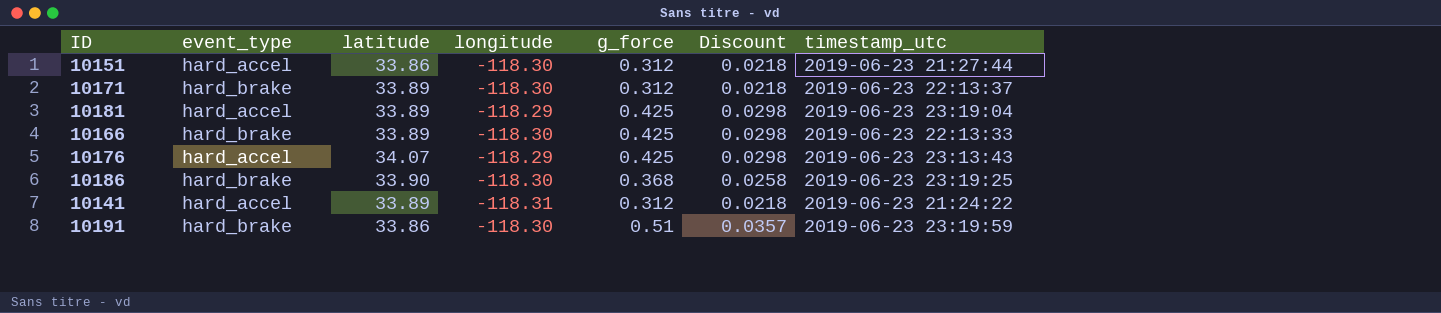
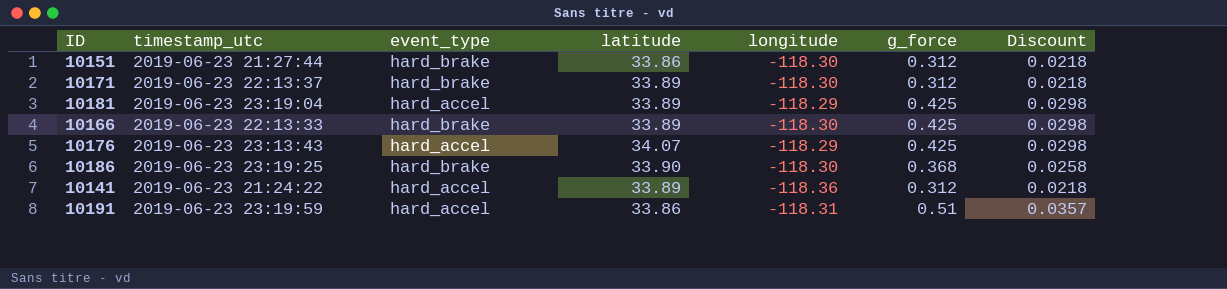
column timestamp_utc | position: 7 -> 2
10151 | event_type: hard_accel -> hard_brake
10141 | longitude: -118.31 -> -118.36
10191 | event_type: hard_brake -> hard_accel
10191 | longitude: -118.30 -> -118.31

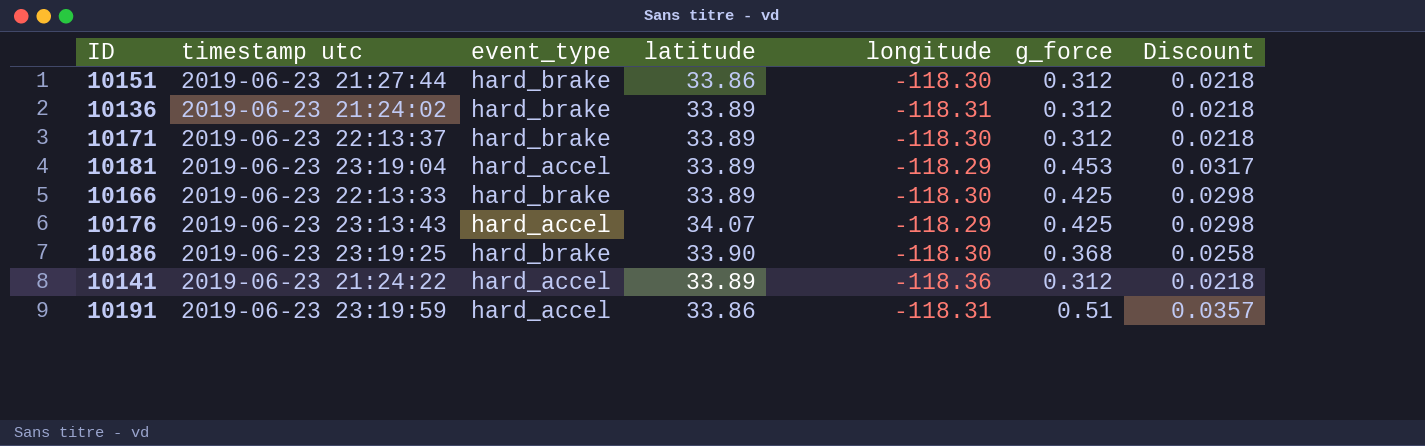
column name: timestamp_utc -> timestamp utc
row 10136: none -> 2019-06-23 21:24:02 | hard_brake | 33.89 | -118.31 | 0.312 | 0.0218
10181 | g_force: 0.425 -> 0.453
10181 | Discount: 0.0298 -> 0.0317

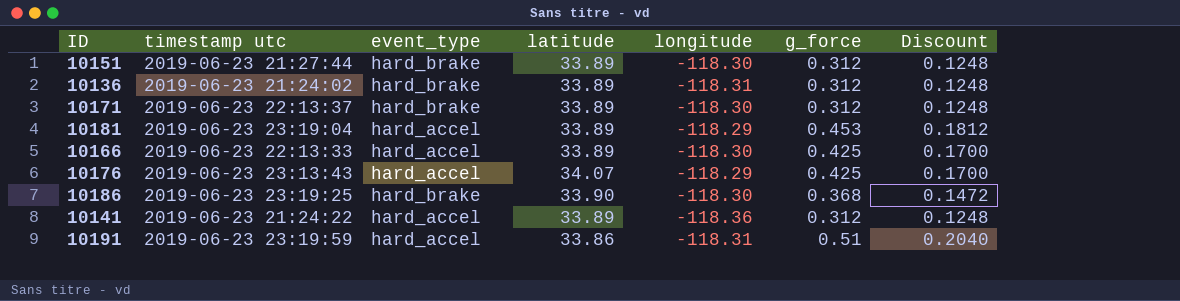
column Discount | formula: [g_force] * 0.07 -> [g_force] * 0.4
10151 | latitude: 33.86 -> 33.89
10166 | event_type: hard_brake -> hard_accel

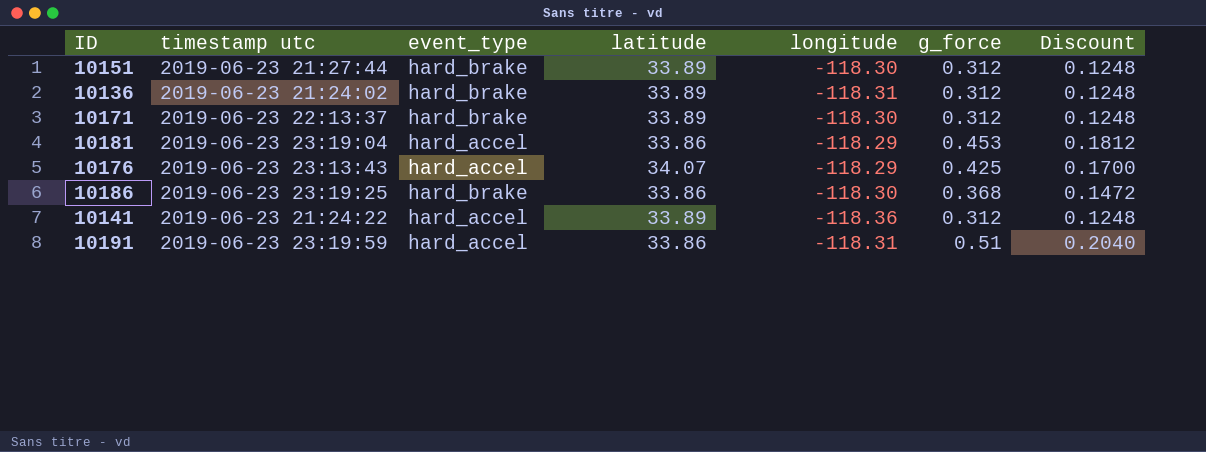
row 10166: 2019-06-23 22:13:33 | hard_accel | 33.89 | -118.30 | 0.425 | 0.1700 -> none
10181 | latitude: 33.89 -> 33.86
10186 | latitude: 33.90 -> 33.86

